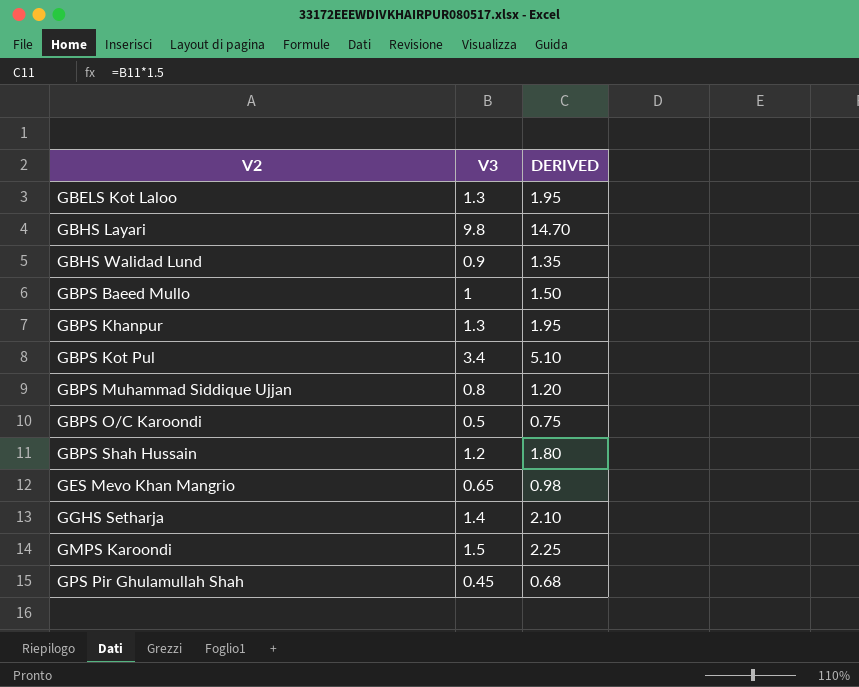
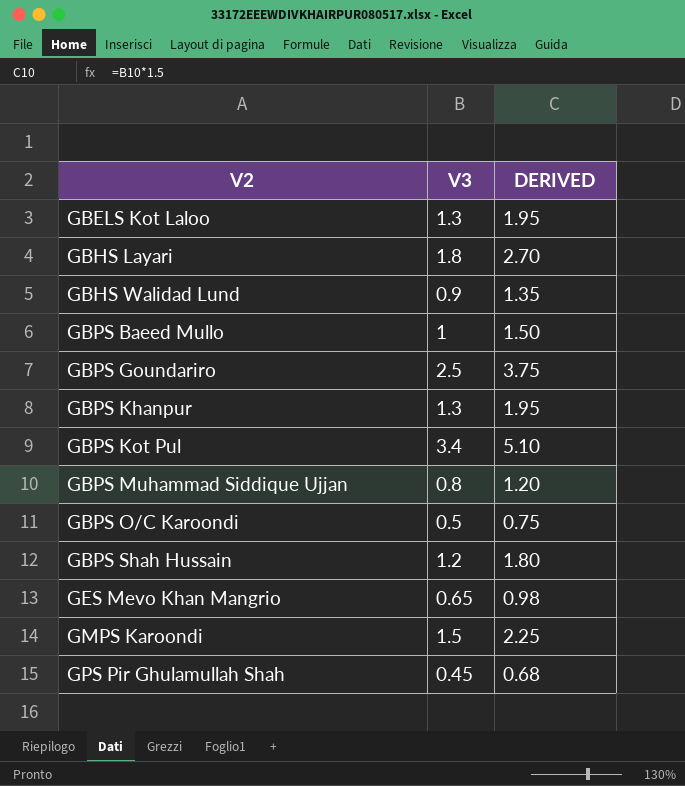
row GGHS Setharja: 1.4 | 2.10 -> none
GBHS Layari | V3: 9.8 -> 1.8
GBHS Layari | DERIVED: 14.70 -> 2.70
row GBPS Goundariro: none -> 2.5 | 3.75

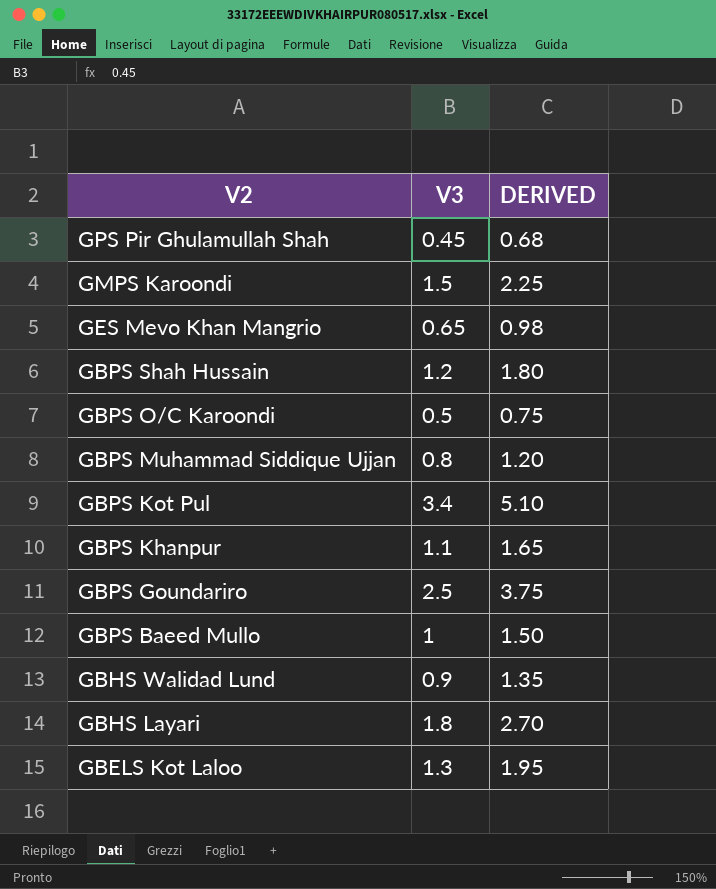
row order: V2 ascending -> V2 descending
GBPS Khanpur | V3: 1.3 -> 1.1
GBPS Khanpur | DERIVED: 1.95 -> 1.65

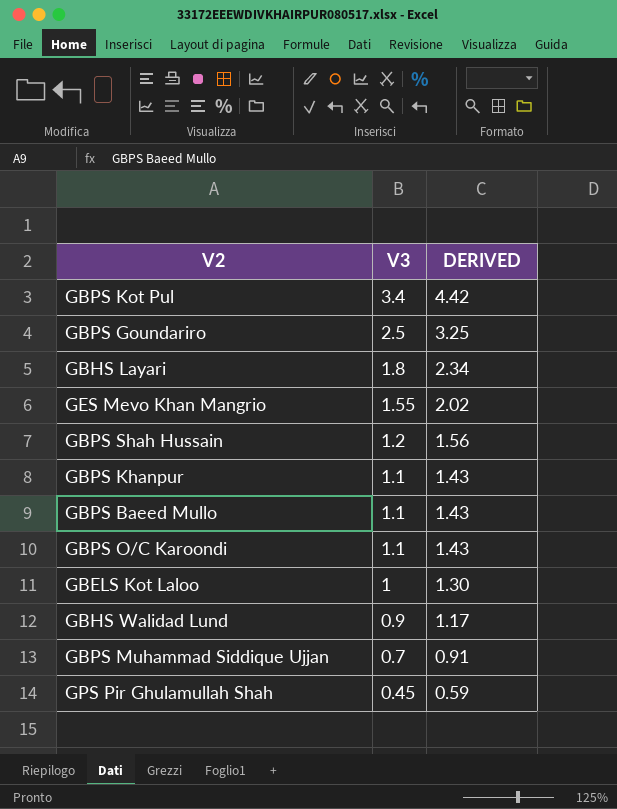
row order: V2 descending -> V3 descending
column DERIVED | formula: [V3] * 1.5 -> [V3] * 1.3
row GMPS Karoondi: 1.5 | 2.25 -> none
GES Mevo Khan Mangrio | V3: 0.65 -> 1.55
GBPS Baeed Mullo | V3: 1 -> 1.1
GBPS O/C Karoondi | V3: 0.5 -> 1.1
GBELS Kot Laloo | V3: 1.3 -> 1
GBPS Muhammad Siddique Ujjan | V3: 0.8 -> 0.7

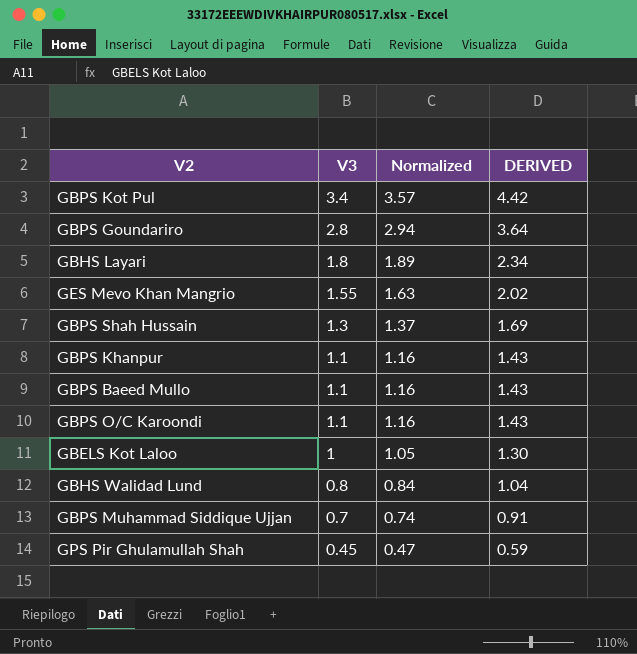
column Normalized | formula: none -> [V3] * 1.05
GBPS Goundariro | V3: 2.5 -> 2.8
GBPS Goundariro | DERIVED: 3.25 -> 3.64
GBPS Shah Hussain | V3: 1.2 -> 1.3
GBPS Shah Hussain | DERIVED: 1.56 -> 1.69
GBHS Walidad Lund | V3: 0.9 -> 0.8
GBHS Walidad Lund | DERIVED: 1.17 -> 1.04

